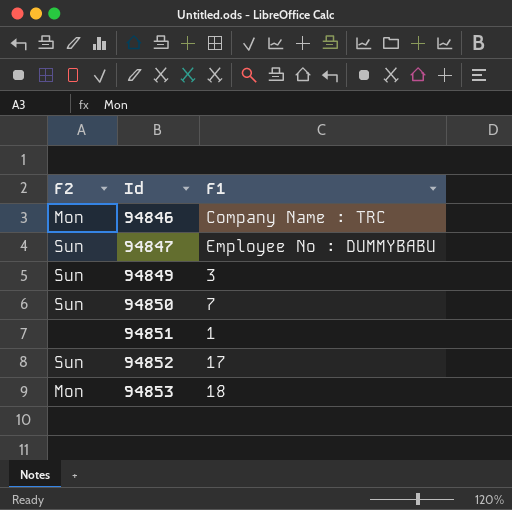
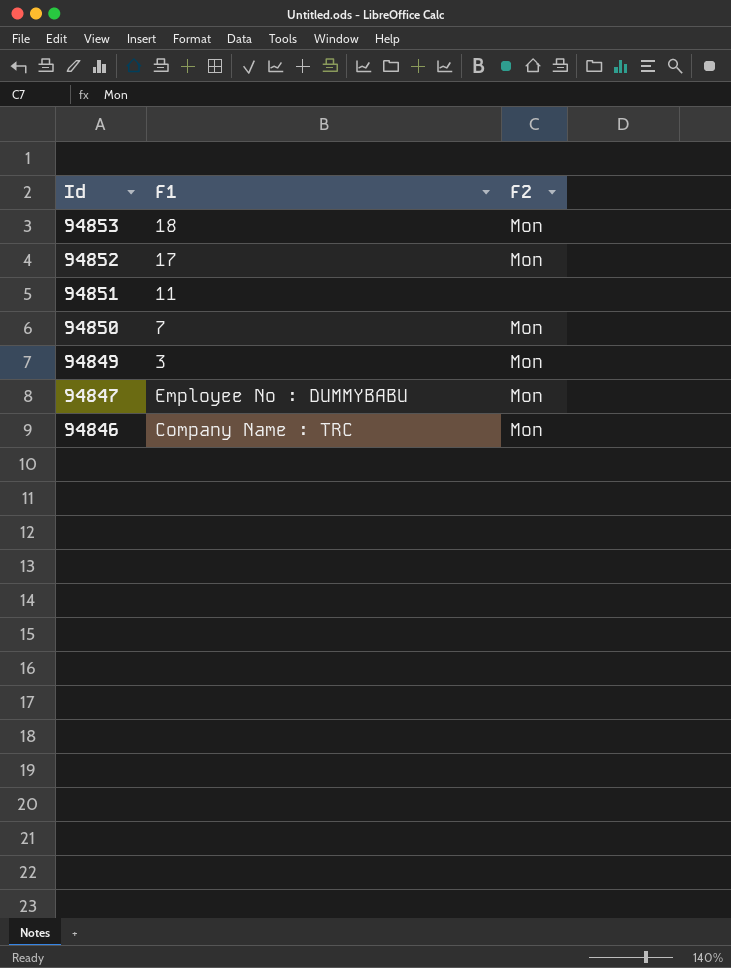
row order: Id ascending -> Id descending
column F2 | position: 1 -> 3
94852 | F2: Sun -> Mon
94851 | F1: 1 -> 11
94850 | F2: Sun -> Mon
94849 | F2: Sun -> Mon
94847 | F2: Sun -> Mon

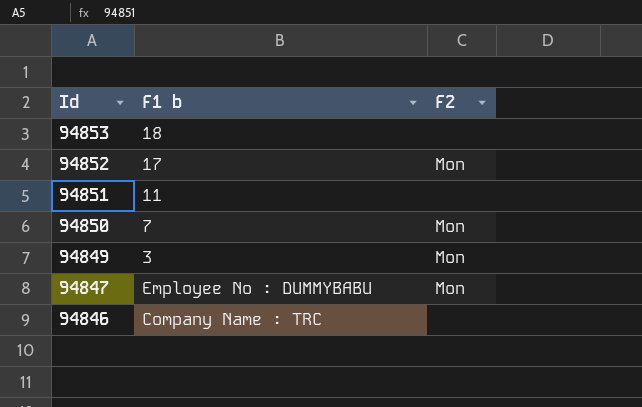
column name: F1 -> F1 b
94853 | F2: Mon -> none
94846 | F2: Mon -> none

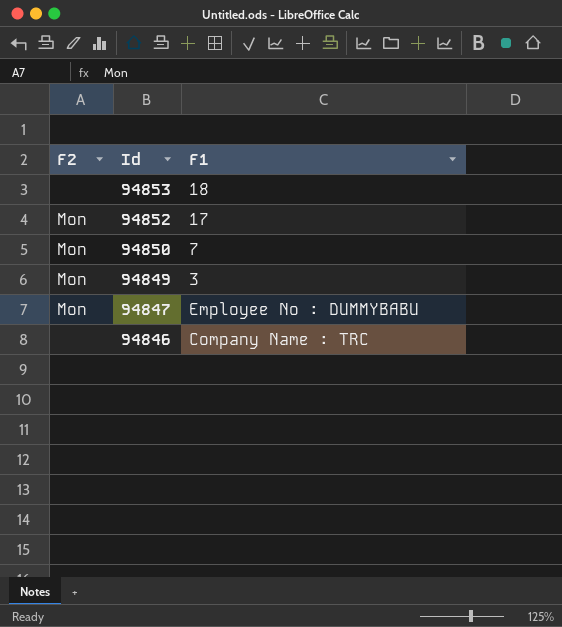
column F2 | position: 3 -> 1
column name: F1 b -> F1
row 94851: 11 | none -> none

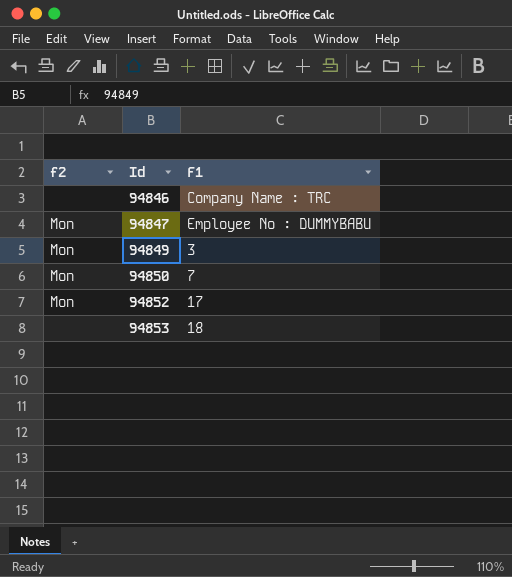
row order: Id descending -> Id ascending
column name: F2 -> f2

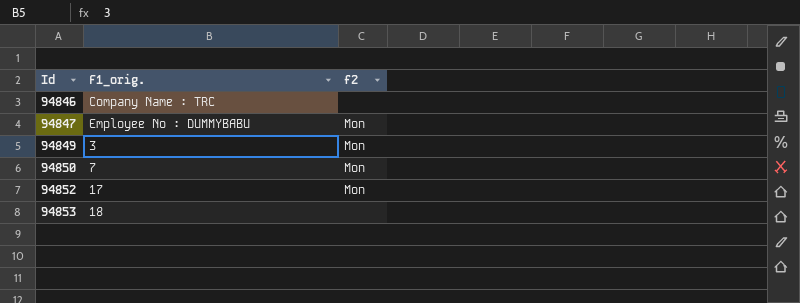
column name: F1 -> F1_orig.
column f2 | position: 1 -> 3

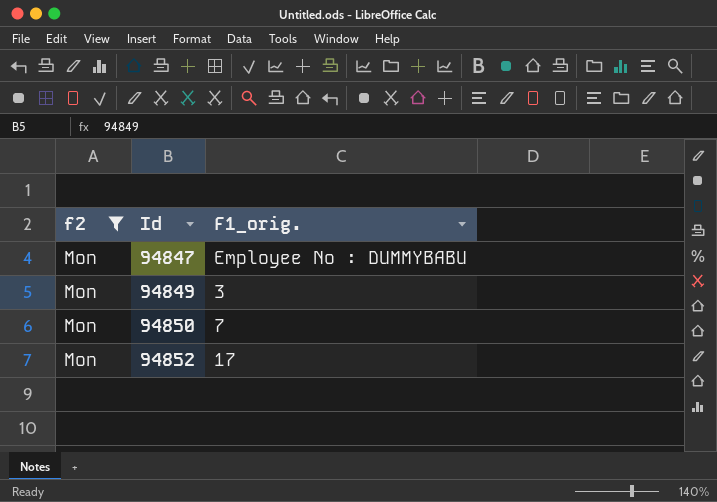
filter: none -> f2 = Mon
column f2 | position: 3 -> 1

